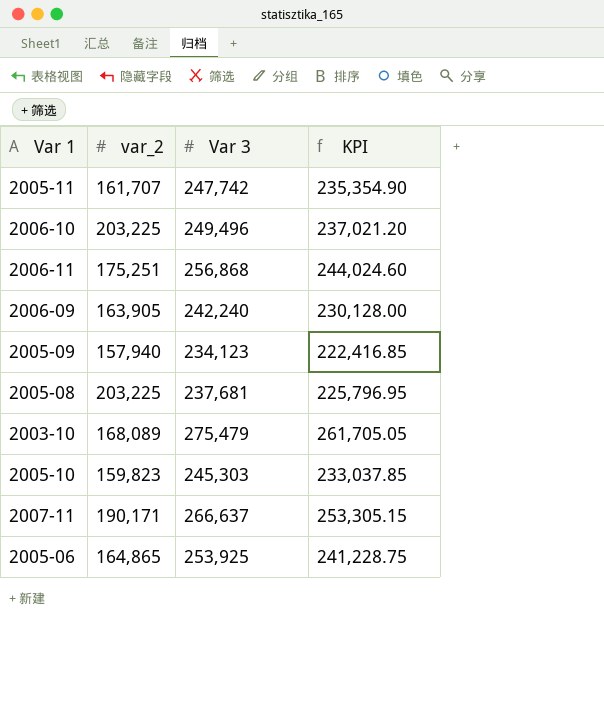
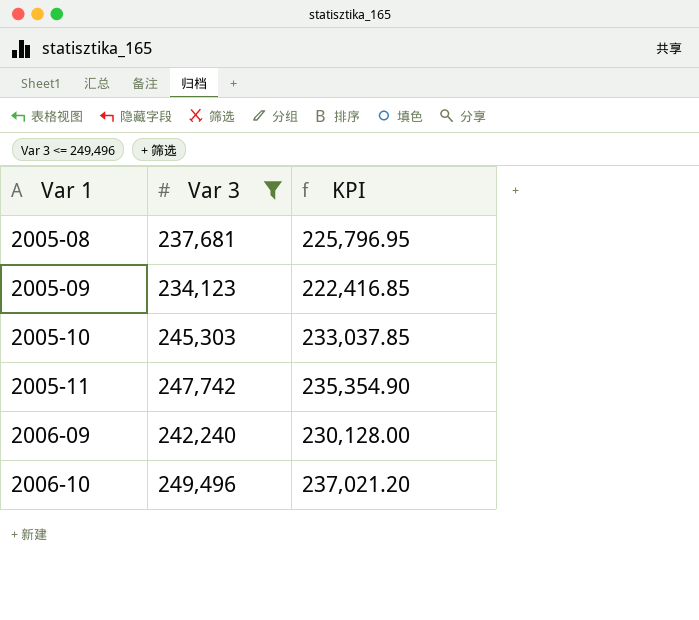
filter: none -> Var 3 <= 249,496
row order: none -> Var 1 ascending
column var_2 | position: 2 -> none

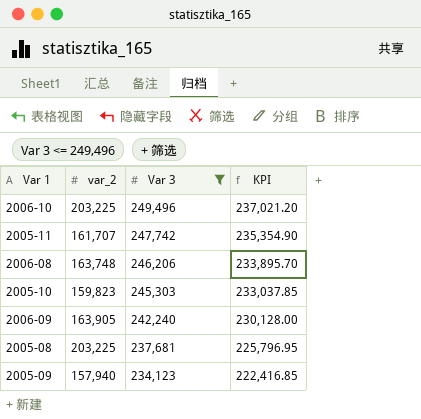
row order: Var 1 ascending -> Var 3 descending
column var_2 | position: none -> 2
row 2006-08: none -> 163,748 | 246,206 | 233,895.70

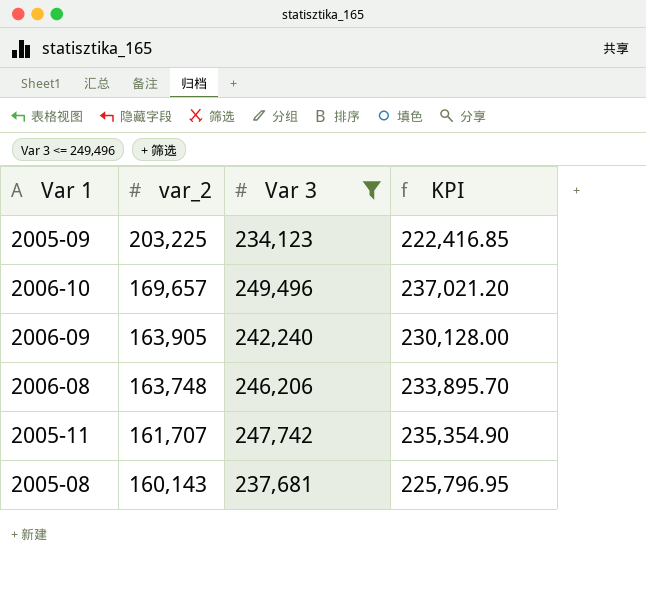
row order: Var 3 descending -> var_2 descending
row 2005-10: 159,823 | 245,303 | 233,037.85 -> none
2005-09 | var_2: 157,940 -> 203,225
2006-10 | var_2: 203,225 -> 169,657
2005-08 | var_2: 203,225 -> 160,143

